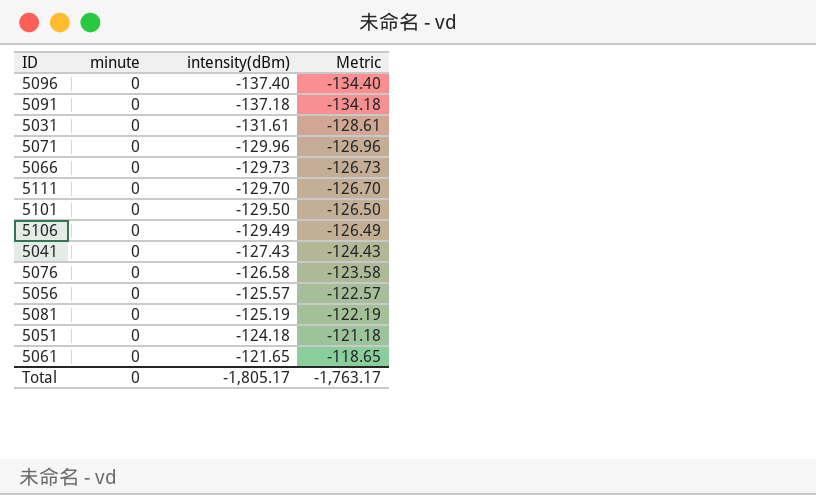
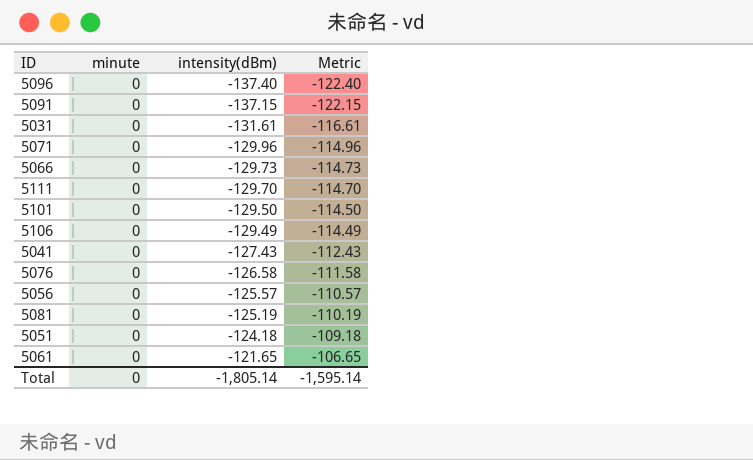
column Metric | formula: [intensity(dBm)] + 3 -> [intensity(dBm)] + 15
5091 | intensity(dBm): -137.18 -> -137.15
Total | intensity(dBm): -1,805.17 -> -1,805.14
Total | Metric: -1,763.17 -> -1,595.14

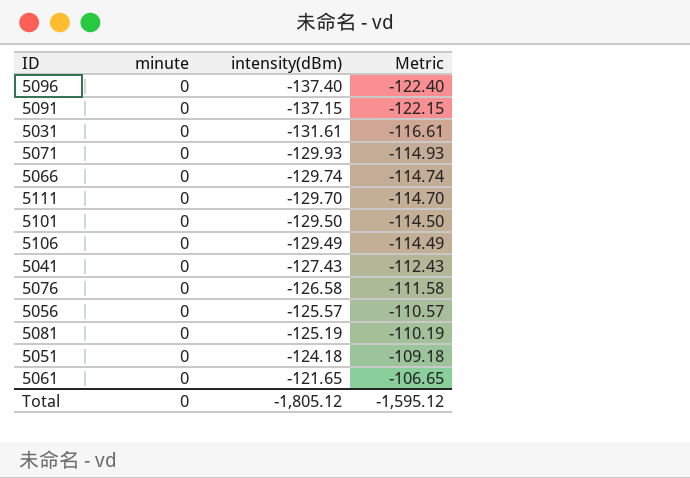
5071 | intensity(dBm): -129.96 -> -129.93
5071 | Metric: -114.96 -> -114.93
5066 | intensity(dBm): -129.73 -> -129.74
5066 | Metric: -114.73 -> -114.74
Total | intensity(dBm): -1,805.14 -> -1,805.12
Total | Metric: -1,595.14 -> -1,595.12

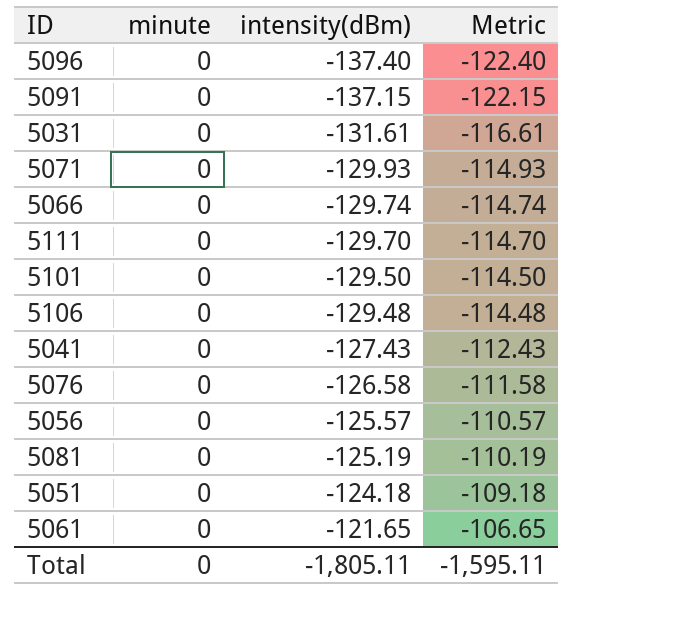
5106 | intensity(dBm): -129.49 -> -129.48
5106 | Metric: -114.49 -> -114.48
Total | intensity(dBm): -1,805.12 -> -1,805.11
Total | Metric: -1,595.12 -> -1,595.11

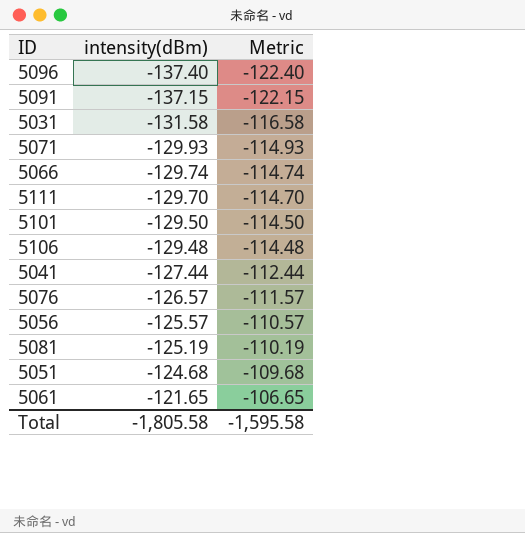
column minute | position: 2 -> none
5031 | intensity(dBm): -131.61 -> -131.58
5031 | Metric: -116.61 -> -116.58
5041 | intensity(dBm): -127.43 -> -127.44
5041 | Metric: -112.43 -> -112.44
5076 | intensity(dBm): -126.58 -> -126.57
5076 | Metric: -111.58 -> -111.57
5051 | intensity(dBm): -124.18 -> -124.68
5051 | Metric: -109.18 -> -109.68
Total | intensity(dBm): -1,805.11 -> -1,805.58
Total | Metric: -1,595.11 -> -1,595.58

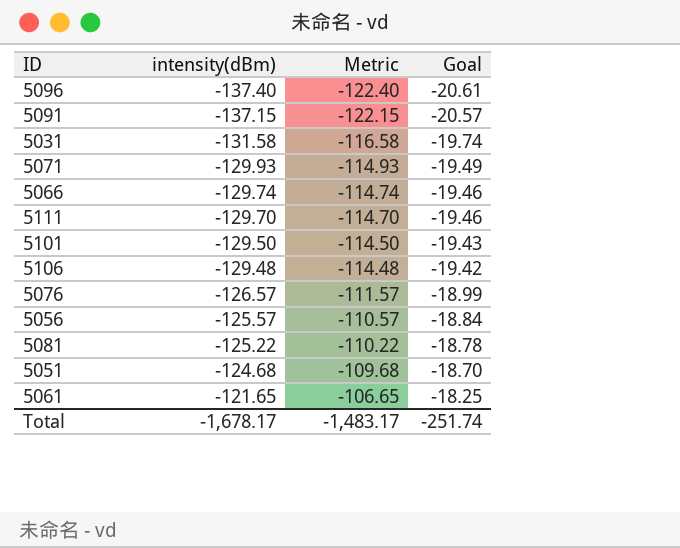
column Goal | formula: none -> [intensity(dBm)] * 0.15
row 5041: -127.44 | -112.44 -> none
5081 | intensity(dBm): -125.19 -> -125.22
5081 | Metric: -110.19 -> -110.22
Total | intensity(dBm): -1,805.58 -> -1,678.17
Total | Metric: -1,595.58 -> -1,483.17

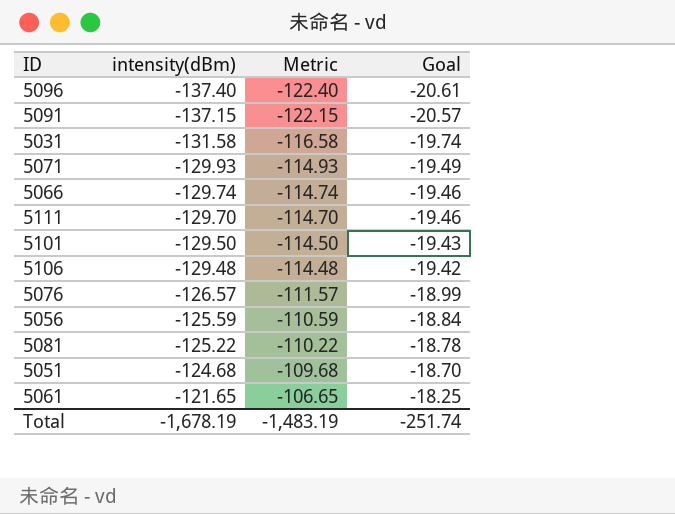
5056 | intensity(dBm): -125.57 -> -125.59
5056 | Metric: -110.57 -> -110.59
Total | intensity(dBm): -1,678.17 -> -1,678.19
Total | Metric: -1,483.17 -> -1,483.19

